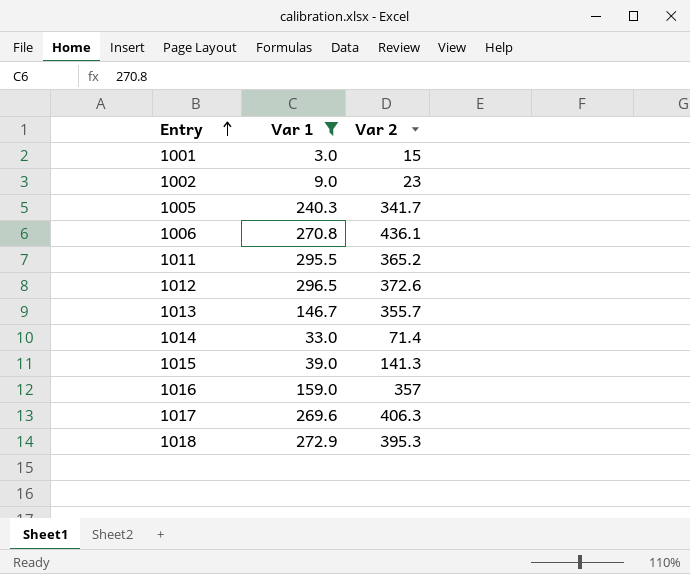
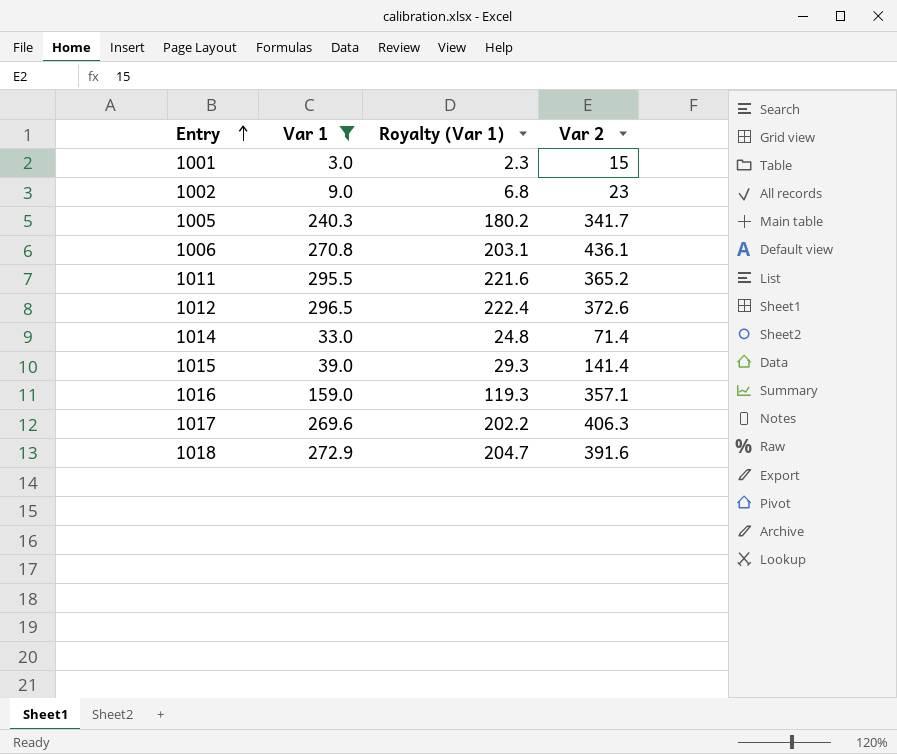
column Royalty (Var 1) | formula: none -> [Var 1] * 0.75
row 1013: 146.7 | 355.7 -> none
1015 | Var 2: 141.3 -> 141.4
1016 | Var 2: 357 -> 357.1
1018 | Var 2: 395.3 -> 391.6

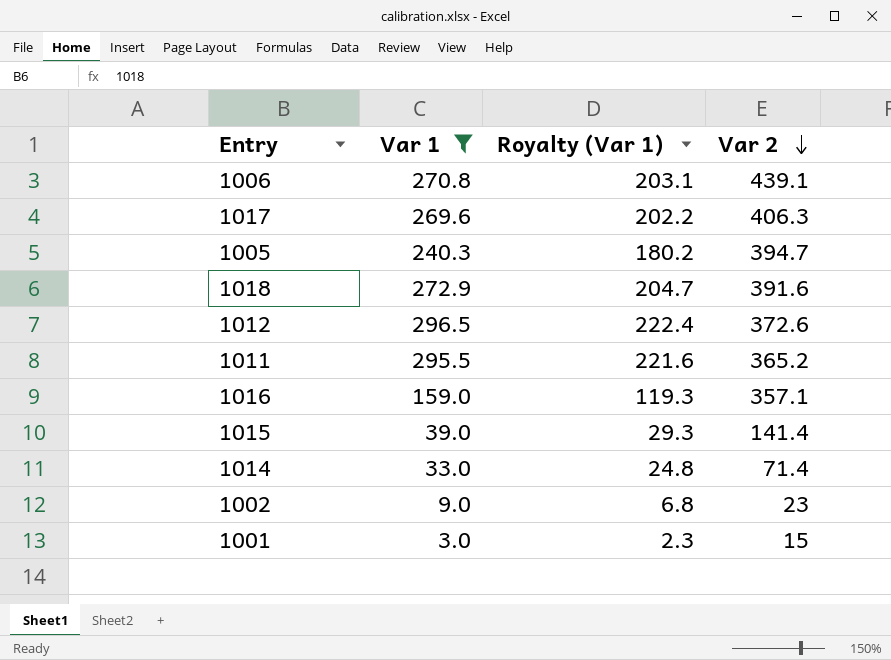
row order: Entry ascending -> Var 2 descending
1006 | Var 2: 436.1 -> 439.1
1005 | Var 2: 341.7 -> 394.7

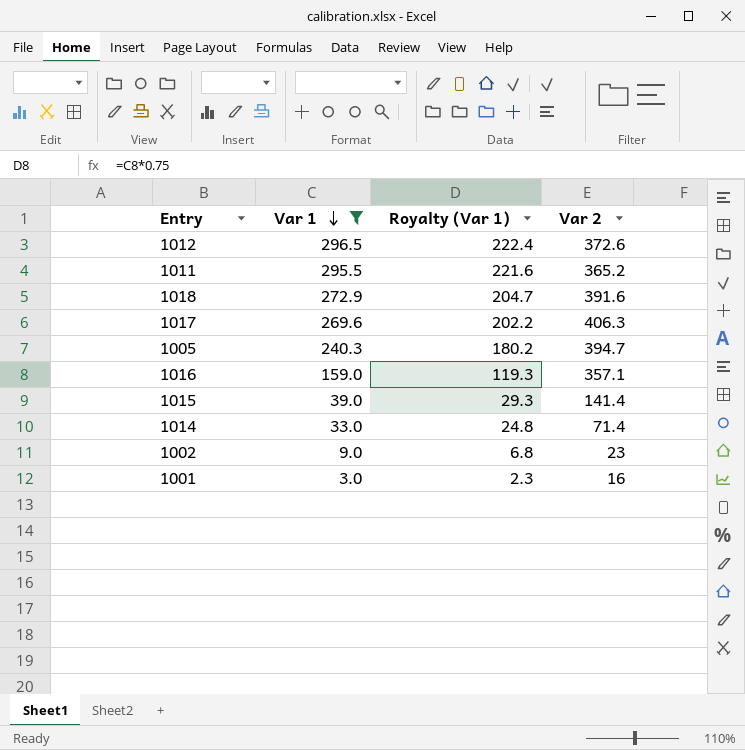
row order: Var 2 descending -> Var 1 descending
row 1006: 270.8 | 203.1 | 439.1 -> none
1001 | Var 2: 15 -> 16

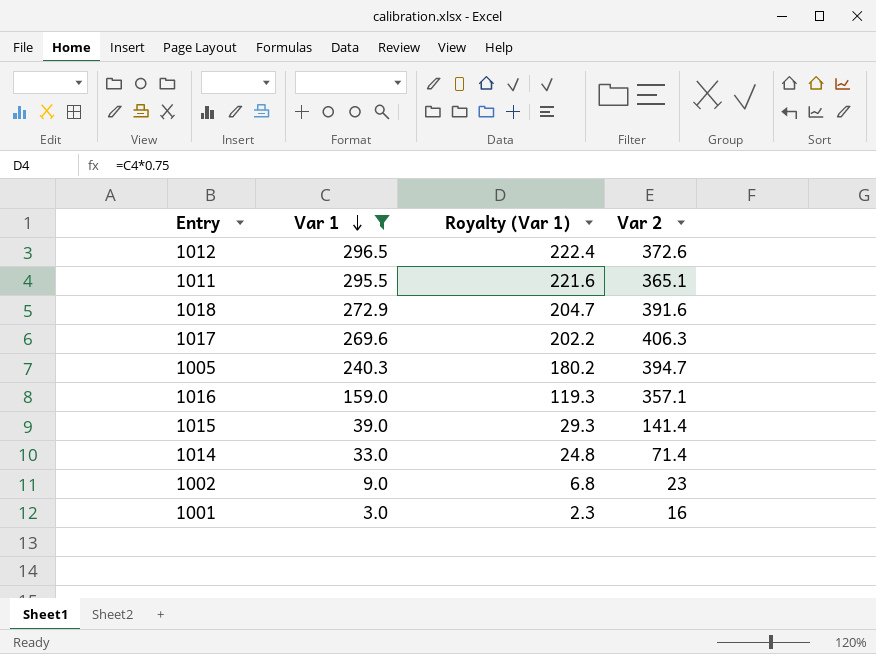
1011 | Var 2: 365.2 -> 365.1

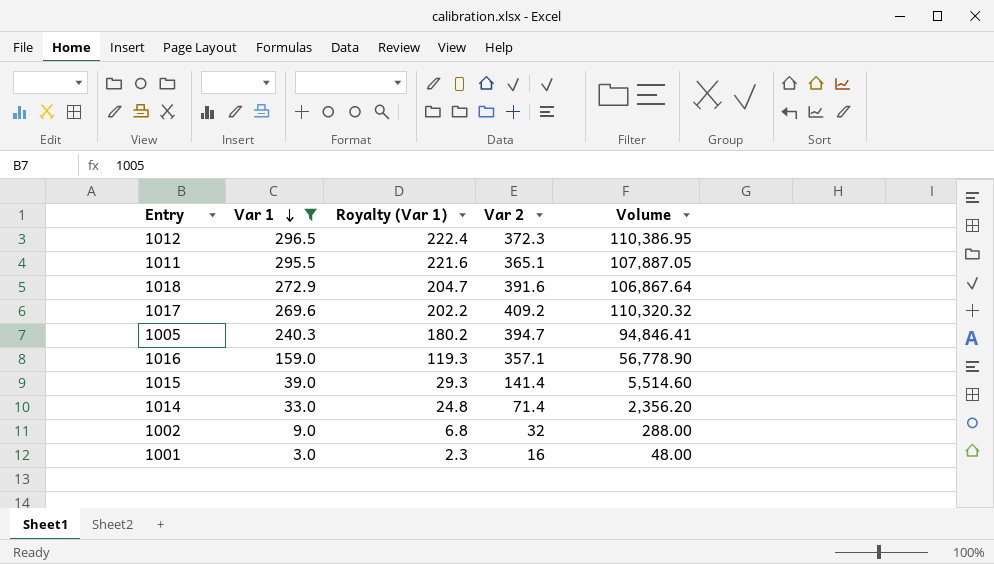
column Volume | formula: none -> [Var 1] * [Var 2]
1012 | Var 2: 372.6 -> 372.3
1017 | Var 2: 406.3 -> 409.2
1002 | Var 2: 23 -> 32

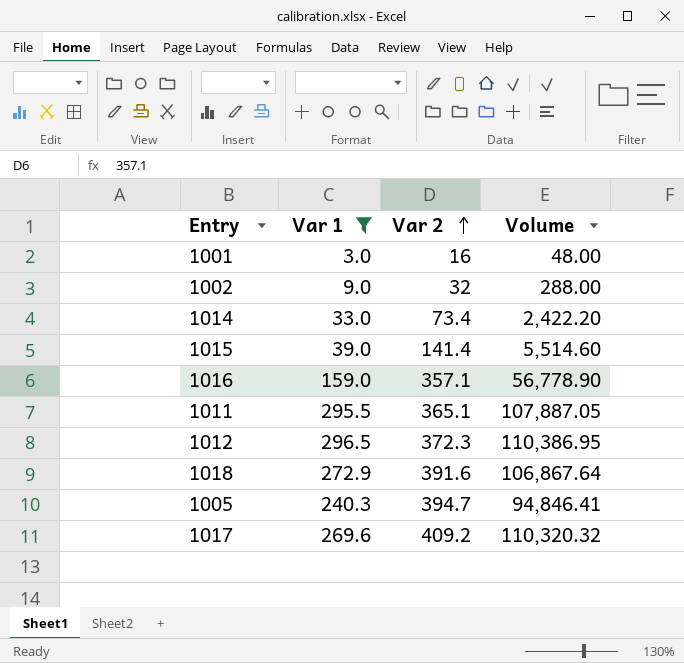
row order: Var 1 descending -> Var 2 ascending
column Royalty (Var 1) | formula: [Var 1] * 0.75 -> none
1014 | Var 2: 71.4 -> 73.4
1014 | Volume: 2,356.20 -> 2,422.20

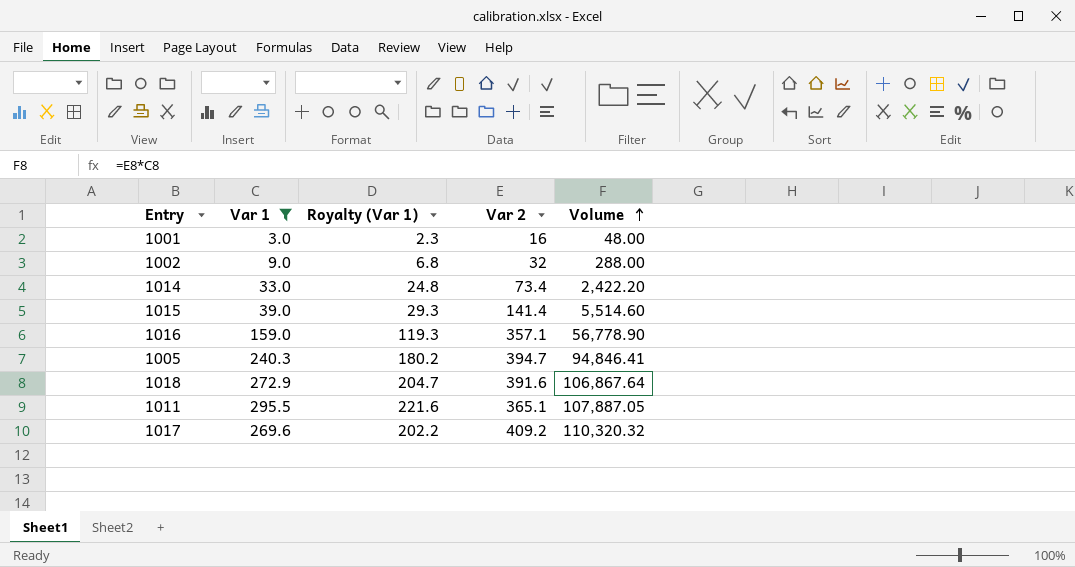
row order: Var 2 ascending -> Volume ascending
column Royalty (Var 1) | formula: none -> [Var 1] * 0.75
row 1012: 296.5 | 372.3 | 110,386.95 -> none

